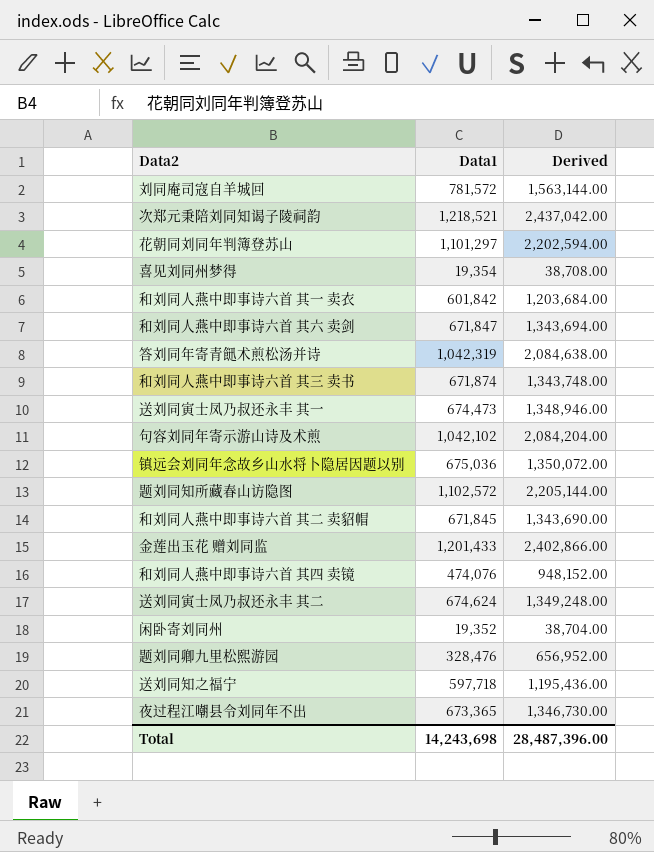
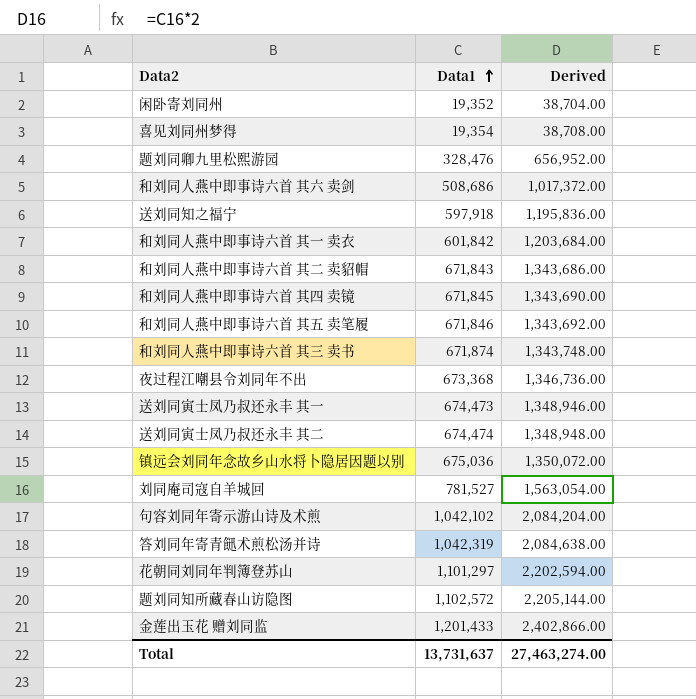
row order: none -> Data1 ascending
row 次郑元秉陪刘同知谒子陵祠韵: 1,218,521 | 2,437,042.00 -> none
和刘同人燕中即事诗六首 其六 卖剑 | Data1: 671,847 -> 508,686
和刘同人燕中即事诗六首 其六 卖剑 | Derived: 1,343,694.00 -> 1,017,372.00
送刘同知之福宁 | Data1: 597,718 -> 597,918
送刘同知之福宁 | Derived: 1,195,436.00 -> 1,195,836.00
和刘同人燕中即事诗六首 其二 卖貂帽 | Data1: 671,845 -> 671,843
和刘同人燕中即事诗六首 其二 卖貂帽 | Derived: 1,343,690.00 -> 1,343,686.00
和刘同人燕中即事诗六首 其四 卖镜 | Data1: 474,076 -> 671,845
和刘同人燕中即事诗六首 其四 卖镜 | Derived: 948,152.00 -> 1,343,690.00
row 和刘同人燕中即事诗六首 其五 卖笔履: none -> 671,846 | 1,343,692.00
夜过程江嘲县令刘同年不出 | Data1: 673,365 -> 673,368
夜过程江嘲县令刘同年不出 | Derived: 1,346,730.00 -> 1,346,736.00
送刘同寅士凤乃叔还永丰 其二 | Data1: 674,624 -> 674,474
送刘同寅士凤乃叔还永丰 其二 | Derived: 1,349,248.00 -> 1,348,948.00
刘同庵司寇自羊城回 | Data1: 781,572 -> 781,527
刘同庵司寇自羊城回 | Derived: 1,563,144.00 -> 1,563,054.00
Total | Data1: 14,243,698 -> 13,731,637
Total | Derived: 28,487,396.00 -> 27,463,274.00

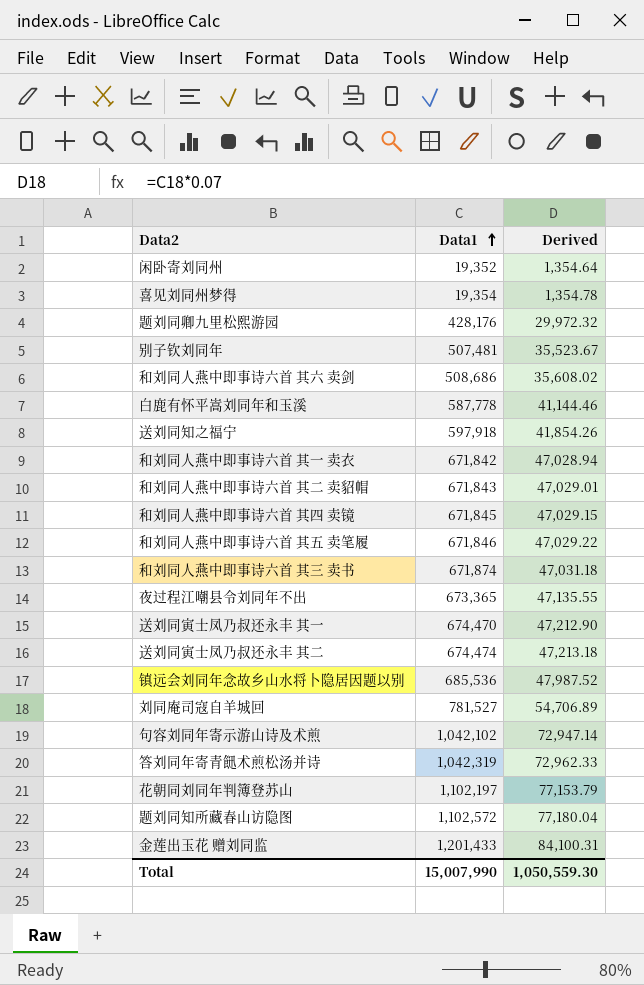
column Derived | formula: [Data1] * 2 -> [Data1] * 0.07
题刘同卿九里松熙游园 | Data1: 328,476 -> 428,176
row 别子钦刘同年: none -> 507,481 | 35,523.67
row 白鹿有怀平嵩刘同年和玉溪: none -> 587,778 | 41,144.46
和刘同人燕中即事诗六首 其一 卖衣 | Data1: 601,842 -> 671,842
夜过程江嘲县令刘同年不出 | Data1: 673,368 -> 673,365
送刘同寅士凤乃叔还永丰 其一 | Data1: 674,473 -> 674,470
镇远会刘同年念故乡山水将卜隐居因题以别 | Data1: 675,036 -> 685,536
花朝同刘同年判簿登苏山 | Data1: 1,101,297 -> 1,102,197
Total | Data1: 13,731,637 -> 15,007,990
Total | Derived: 27,463,274.00 -> 1,050,559.30

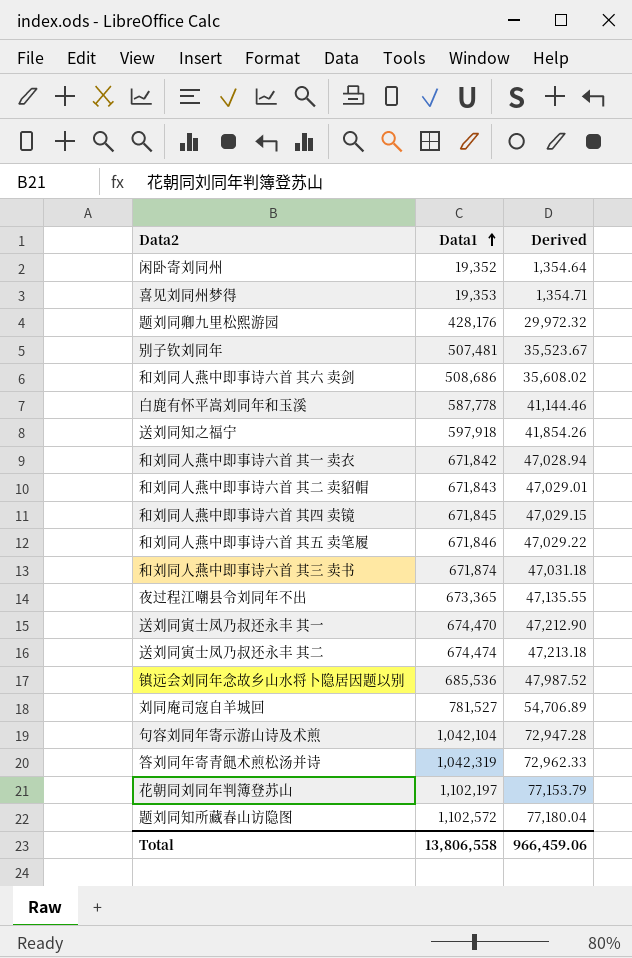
row 金莲出玉花 赠刘同监: 1,201,433 | 84,100.31 -> none
喜见刘同州梦得 | Data1: 19,354 -> 19,353
喜见刘同州梦得 | Derived: 1,354.78 -> 1,354.71
句容刘同年寄示游山诗及术煎 | Data1: 1,042,102 -> 1,042,104
句容刘同年寄示游山诗及术煎 | Derived: 72,947.14 -> 72,947.28
Total | Data1: 15,007,990 -> 13,806,558
Total | Derived: 1,050,559.30 -> 966,459.06

